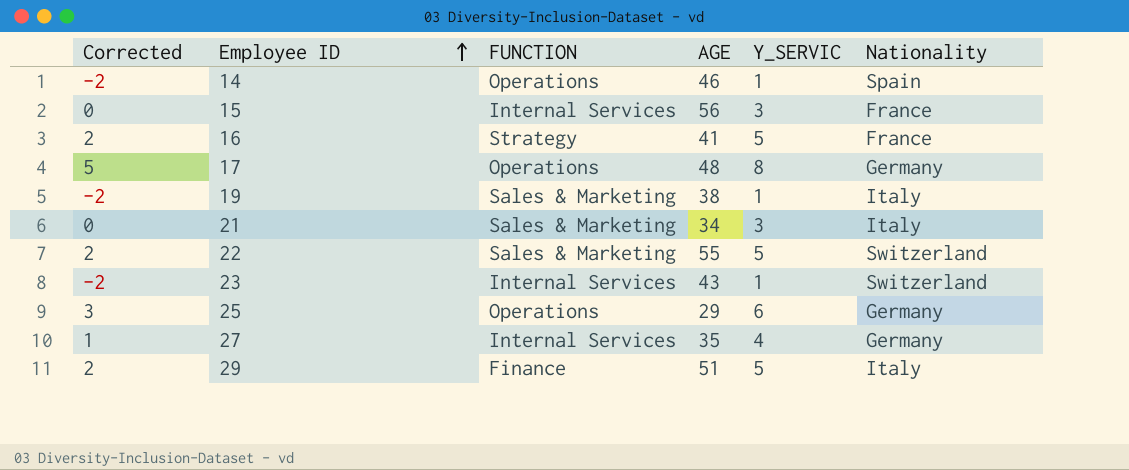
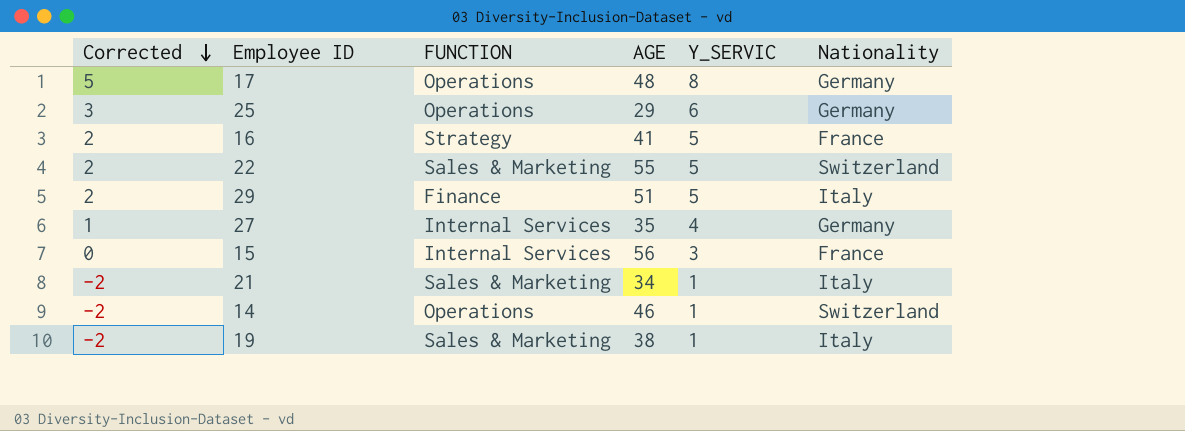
row order: Employee ID ascending -> Corrected descending
row 23: -2 | Internal Services | 43 | 1 | Switzerland -> none
21 | Corrected: 0 -> -2
21 | Y_SERVIC: 3 -> 1
14 | Nationality: Spain -> Switzerland

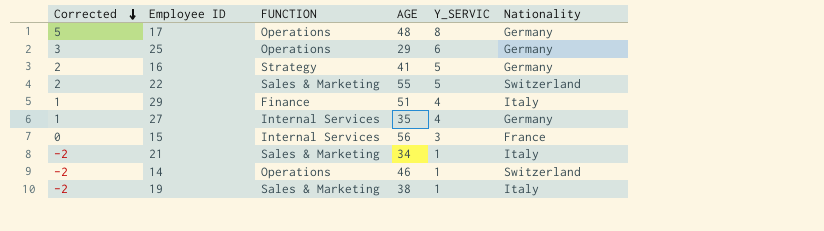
16 | Nationality: France -> Germany
29 | Corrected: 2 -> 1
29 | Y_SERVIC: 5 -> 4

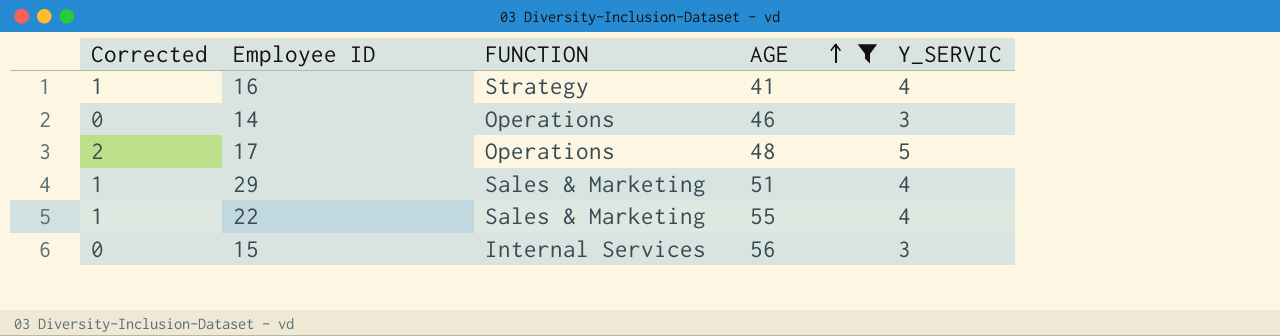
filter: none -> AGE >= 41
row order: Corrected descending -> AGE ascending
column Nationality | position: 6 -> none
16 | Corrected: 2 -> 1
16 | Y_SERVIC: 5 -> 4
14 | Corrected: -2 -> 0
14 | Y_SERVIC: 1 -> 3
17 | Corrected: 5 -> 2
17 | Y_SERVIC: 8 -> 5
29 | FUNCTION: Finance -> Sales & Marketing
22 | Corrected: 2 -> 1
22 | Y_SERVIC: 5 -> 4

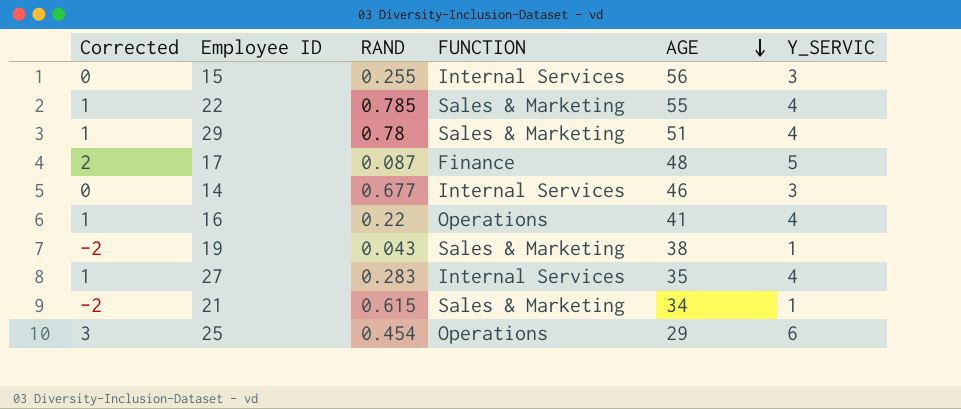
filter: AGE >= 41 -> none
row order: AGE ascending -> AGE descending
column RAND | position: none -> 3
17 | FUNCTION: Operations -> Finance
14 | FUNCTION: Operations -> Internal Services
16 | FUNCTION: Strategy -> Operations

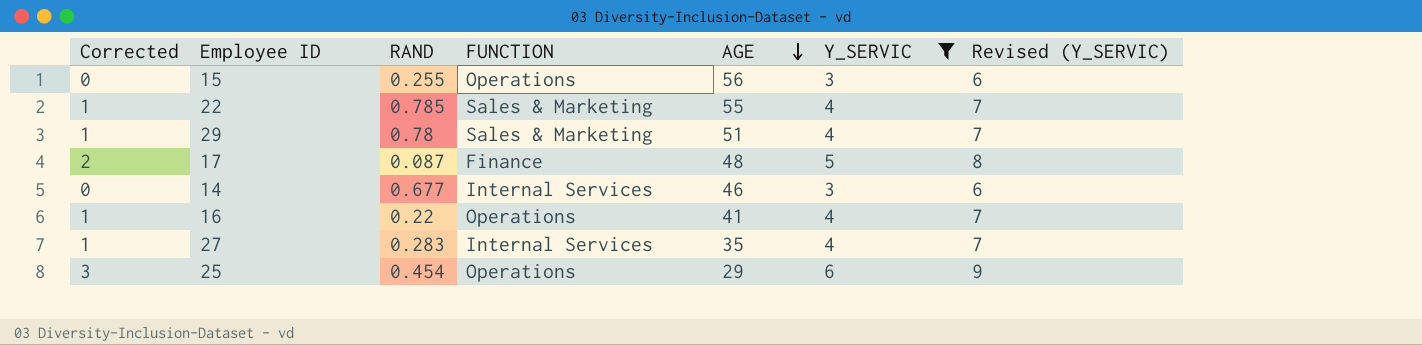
filter: none -> Y_SERVIC != 1
column Revised (Y_SERVIC) | formula: none -> [Y_SERVIC] + 3
15 | FUNCTION: Internal Services -> Operations

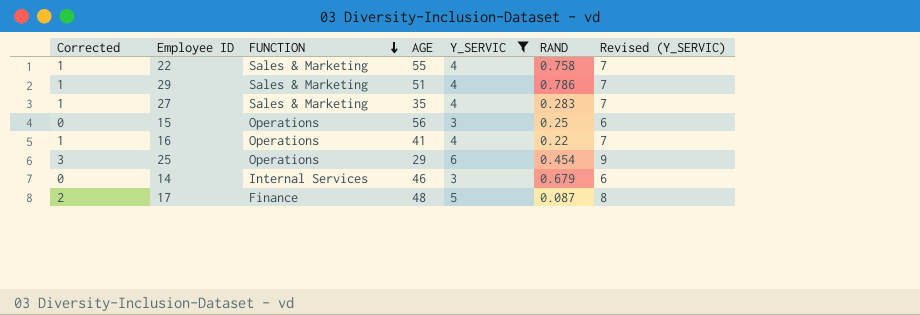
row order: AGE descending -> FUNCTION descending
column RAND | position: 3 -> 6
22 | RAND: 0.785 -> 0.758
29 | RAND: 0.78 -> 0.786
27 | FUNCTION: Internal Services -> Sales & Marketing
15 | RAND: 0.255 -> 0.25
14 | RAND: 0.677 -> 0.679

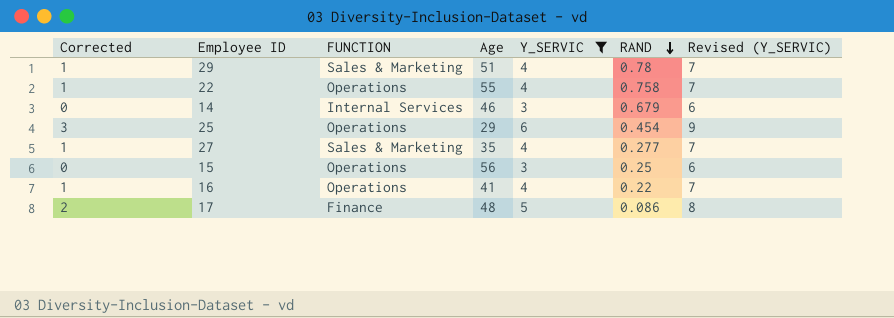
row order: FUNCTION descending -> RAND descending
column name: AGE -> Age
29 | RAND: 0.786 -> 0.78
22 | FUNCTION: Sales & Marketing -> Operations
27 | RAND: 0.283 -> 0.277
17 | RAND: 0.087 -> 0.086

